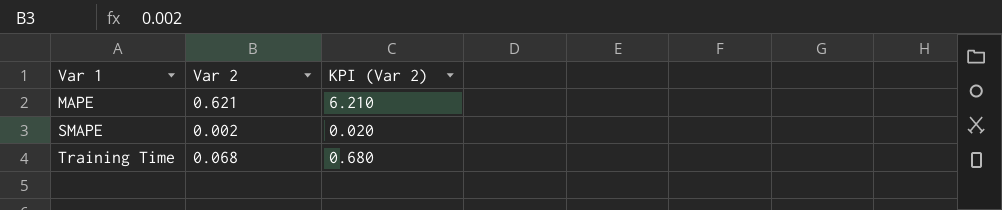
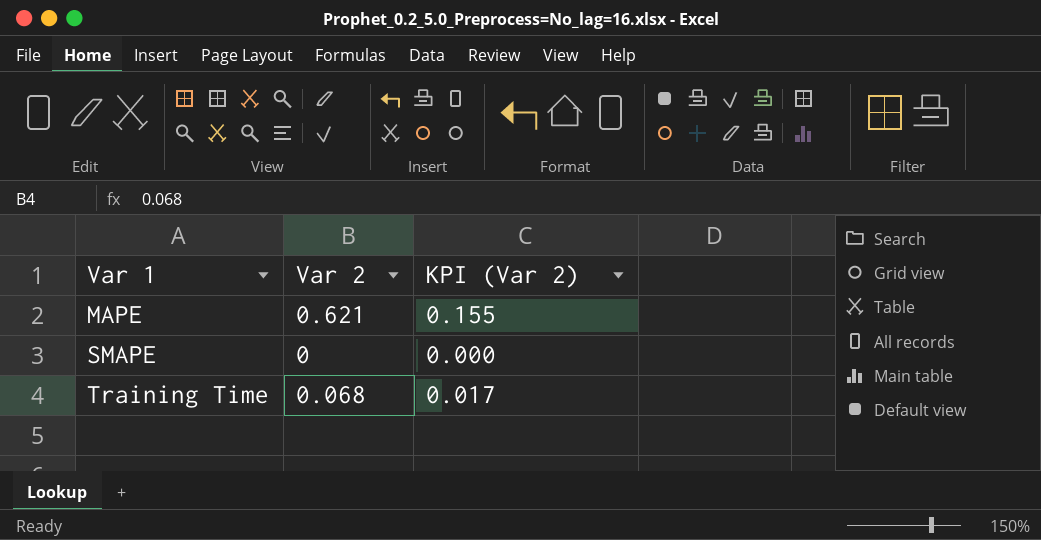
column KPI (Var 2) | formula: [Var 2] * 10 -> [Var 2] * 0.25
SMAPE | Var 2: 0.002 -> 0

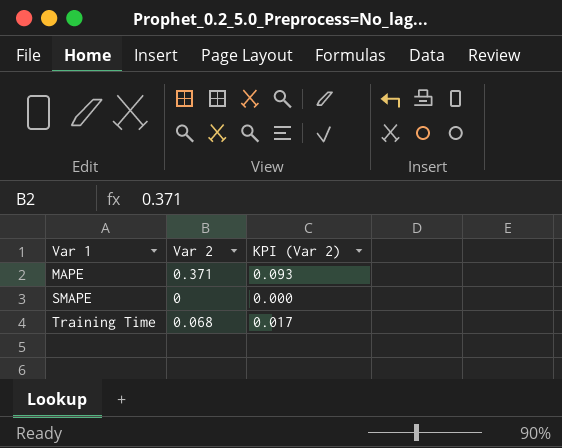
MAPE | Var 2: 0.621 -> 0.371
MAPE | KPI (Var 2): 0.155 -> 0.093

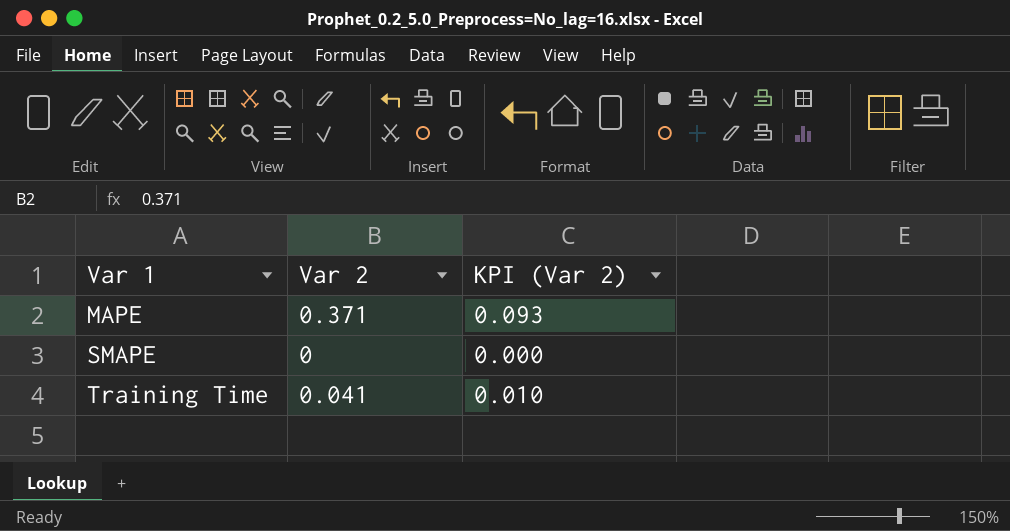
Training Time | Var 2: 0.068 -> 0.041
Training Time | KPI (Var 2): 0.017 -> 0.010

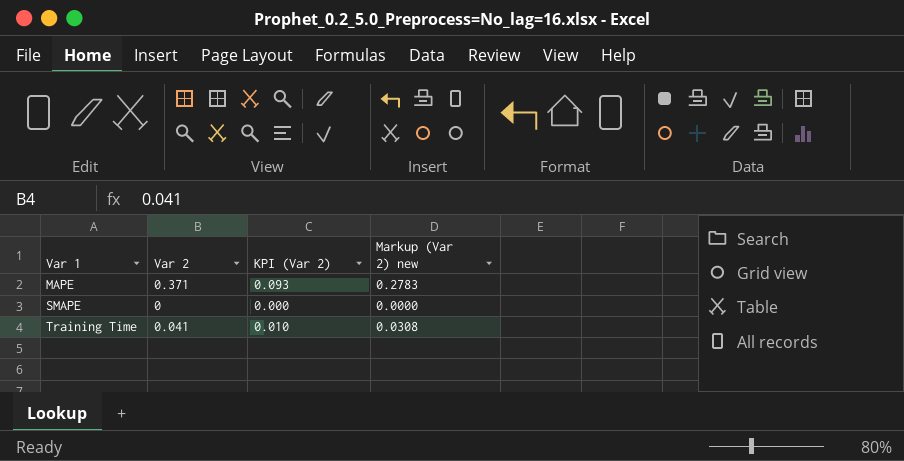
column Markup (Var 2) new | formula: none -> [Var 2] * 0.75

